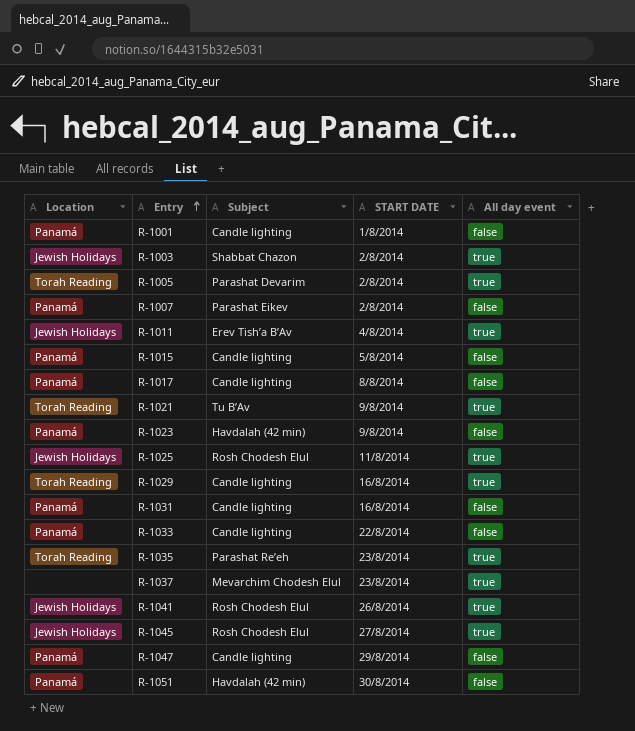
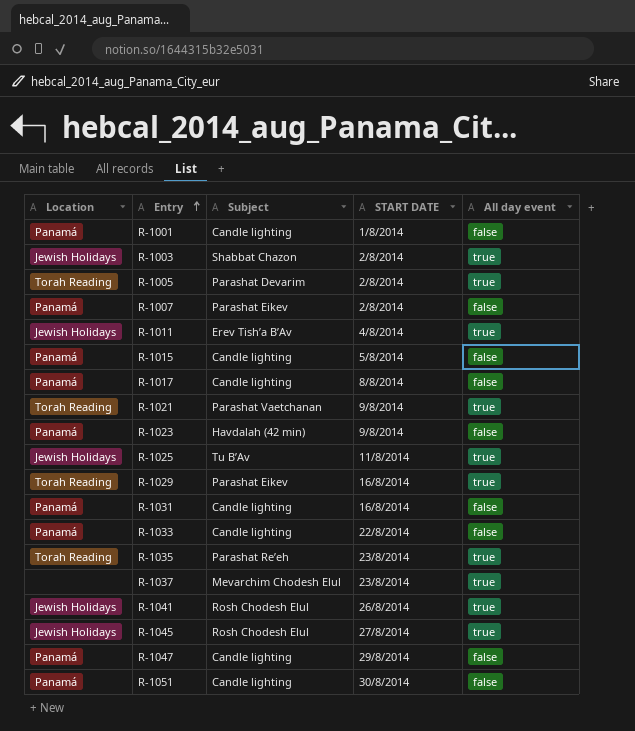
R-1021 | Subject: Tu B’Av -> Parashat Vaetchanan
R-1025 | Subject: Rosh Chodesh Elul -> Tu B’Av
R-1029 | Subject: Candle lighting -> Parashat Eikev
R-1051 | Subject: Havdalah (42 min) -> Candle lighting

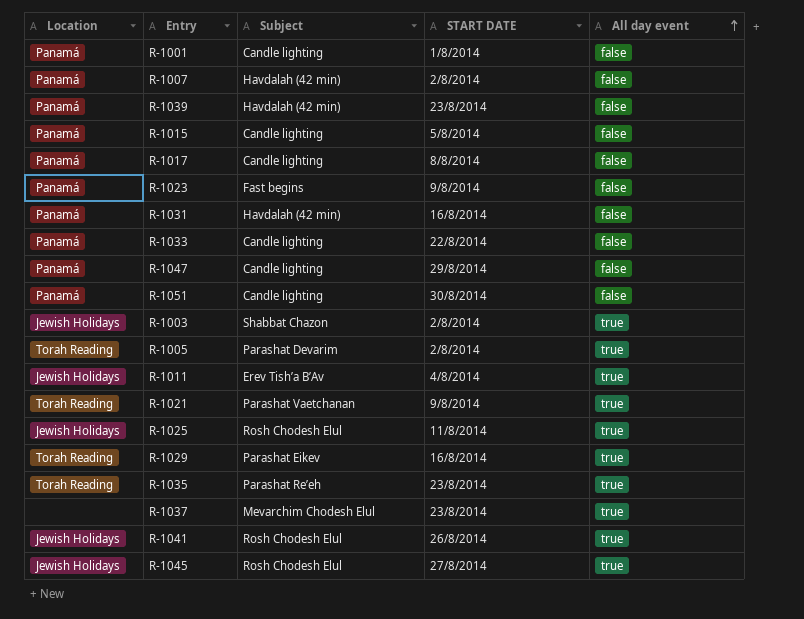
row order: Entry ascending -> All day event ascending
R-1007 | Subject: Parashat Eikev -> Havdalah (42 min)
row R-1039: none -> Panamá | Havdalah (42 min) | 23/8/2014 | false
R-1023 | Subject: Havdalah (42 min) -> Fast begins
R-1031 | Subject: Candle lighting -> Havdalah (42 min)
R-1025 | Subject: Tu B’Av -> Rosh Chodesh Elul

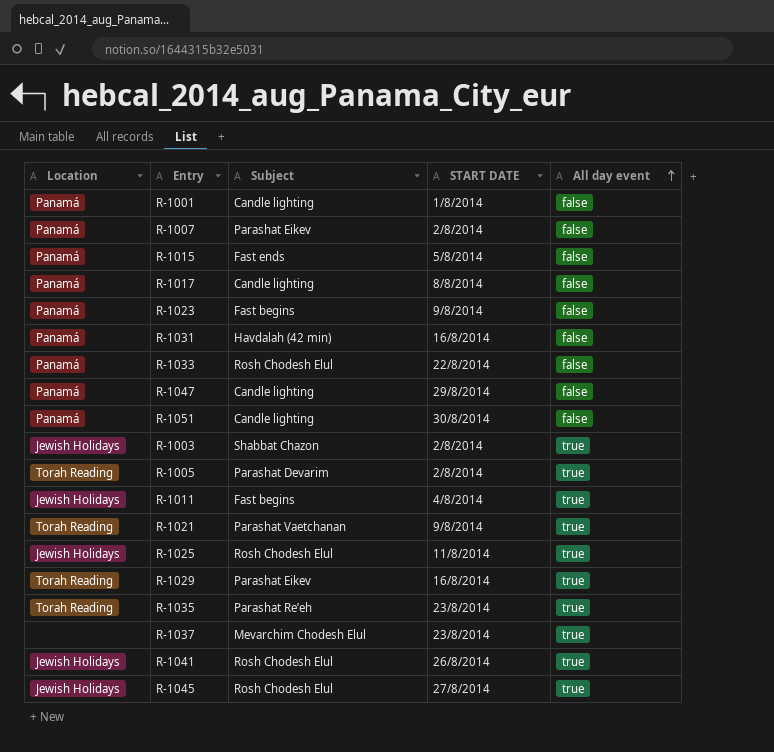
row R-1039: Panamá | Havdalah (42 min) | 23/8/2014 | false -> none
R-1007 | Subject: Havdalah (42 min) -> Parashat Eikev
R-1015 | Subject: Candle lighting -> Fast ends
R-1033 | Subject: Candle lighting -> Rosh Chodesh Elul
R-1011 | Subject: Erev Tish’a B’Av -> Fast begins

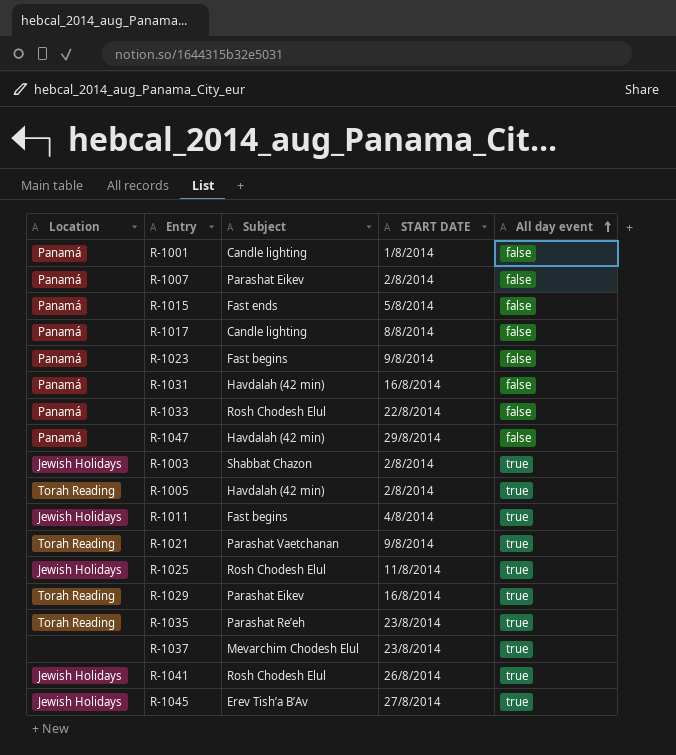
row R-1051: Panamá | Candle lighting | 30/8/2014 | false -> none
R-1047 | Subject: Candle lighting -> Havdalah (42 min)
R-1005 | Subject: Parashat Devarim -> Havdalah (42 min)
R-1045 | Subject: Rosh Chodesh Elul -> Erev Tish’a B’Av

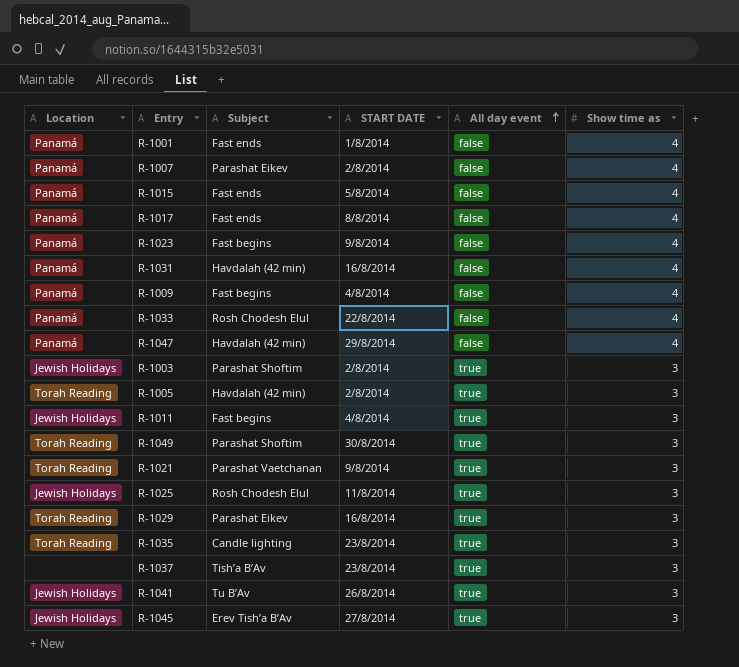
column Show time as | position: none -> 6
R-1001 | Subject: Candle lighting -> Fast ends
R-1017 | Subject: Candle lighting -> Fast ends
row R-1009: none -> Panamá | Fast begins | 4/8/2014 | false | 4
R-1003 | Subject: Shabbat Chazon -> Parashat Shoftim
row R-1049: none -> Torah Reading | Parashat Shoftim | 30/8/2014 | true | 3
R-1035 | Subject: Parashat Re’eh -> Candle lighting
R-1037 | Subject: Mevarchim Chodesh Elul -> Tish’a B’Av
R-1041 | Subject: Rosh Chodesh Elul -> Tu B’Av

